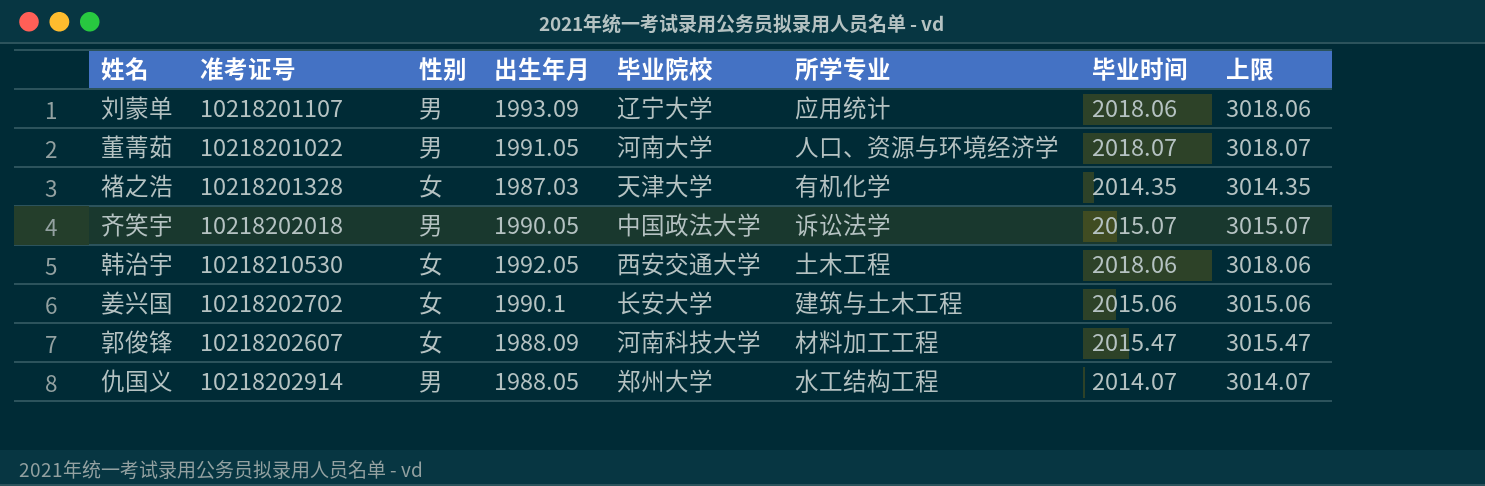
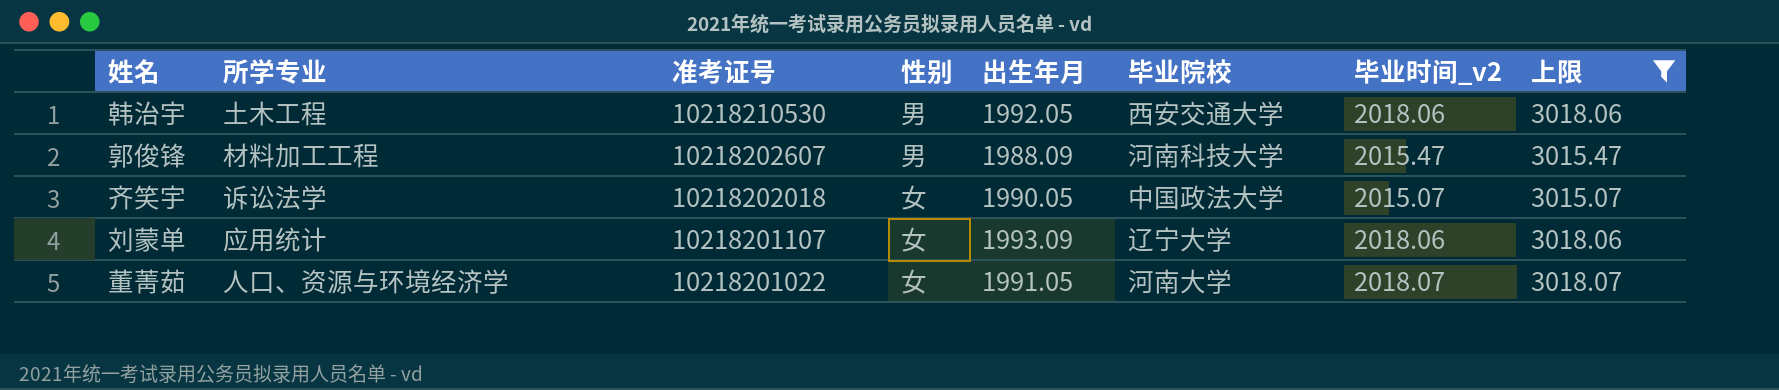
filter: none -> 上限 >= 3015.07
row order: none -> 准考证号 descending
column 所学专业 | position: 6 -> 2
column name: 毕业时间 -> 毕业时间_v2
韩治宇 | 性别: 女 -> 男
郭俊锋 | 性别: 女 -> 男
齐笑宇 | 性别: 男 -> 女
刘蒙单 | 性别: 男 -> 女
董菁茹 | 性别: 男 -> 女

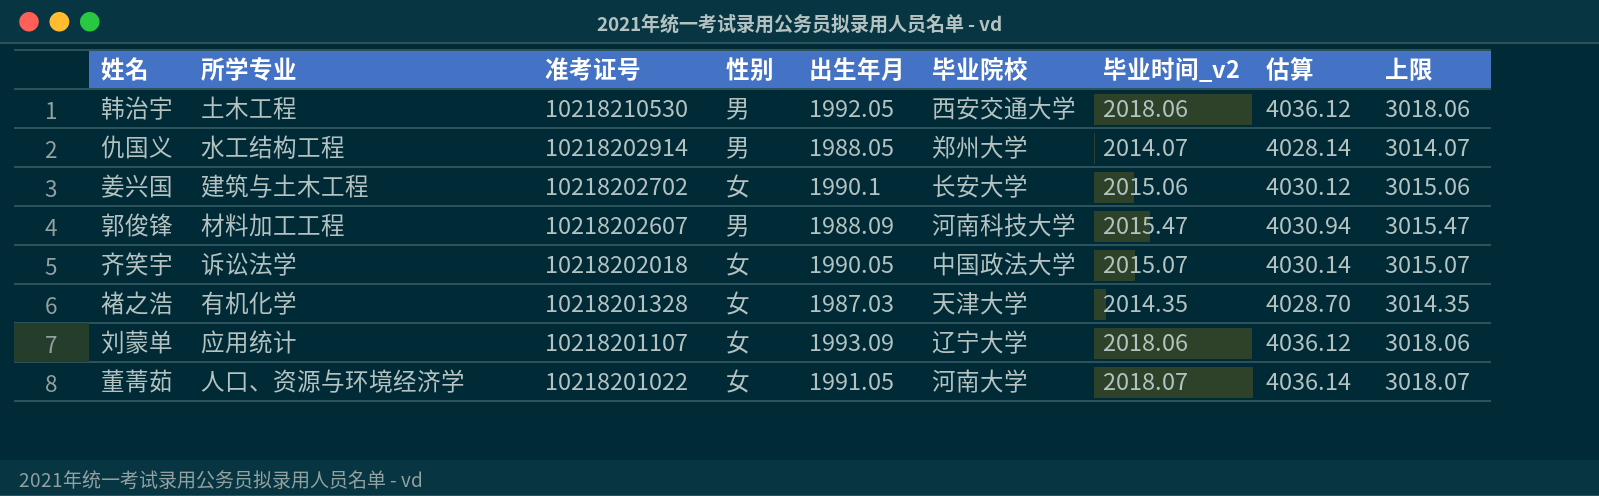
filter: 上限 >= 3015.07 -> none
column 估算 | formula: none -> [毕业时间_v2] * 2

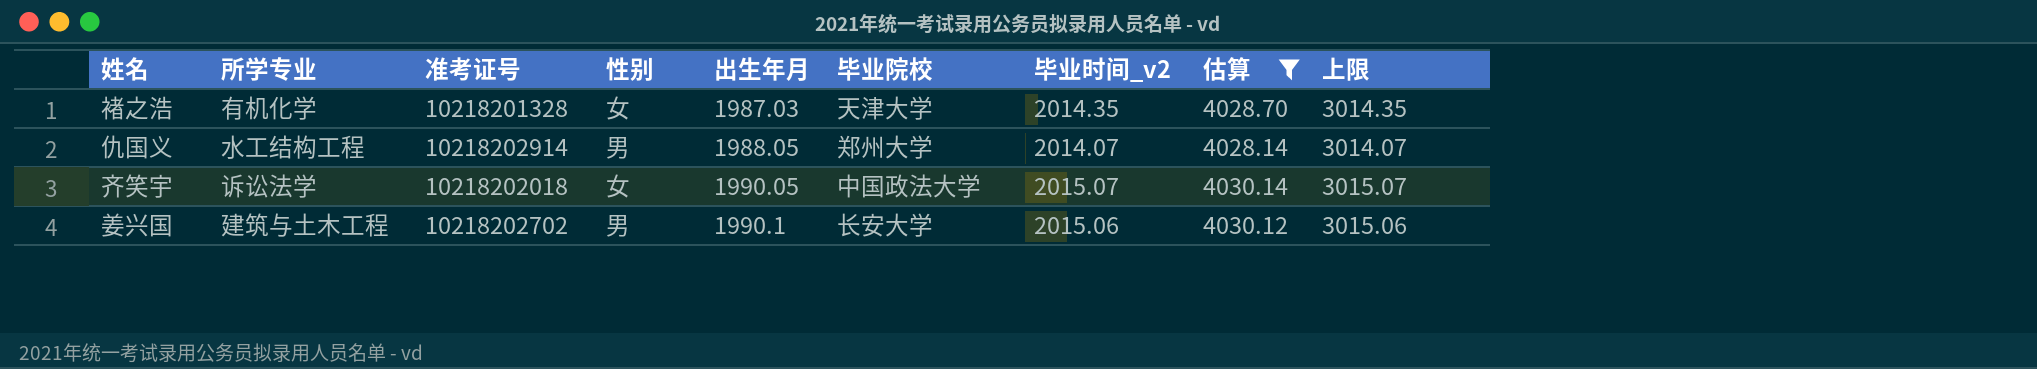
filter: none -> 估算 <= 4030.14
row order: 准考证号 descending -> 出生年月 ascending
姜兴国 | 性别: 女 -> 男

